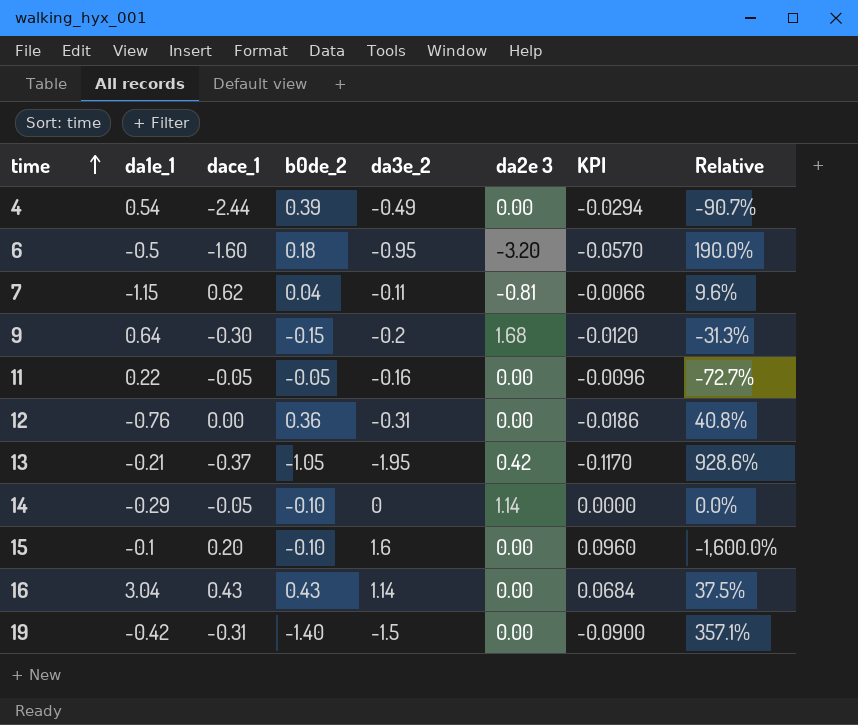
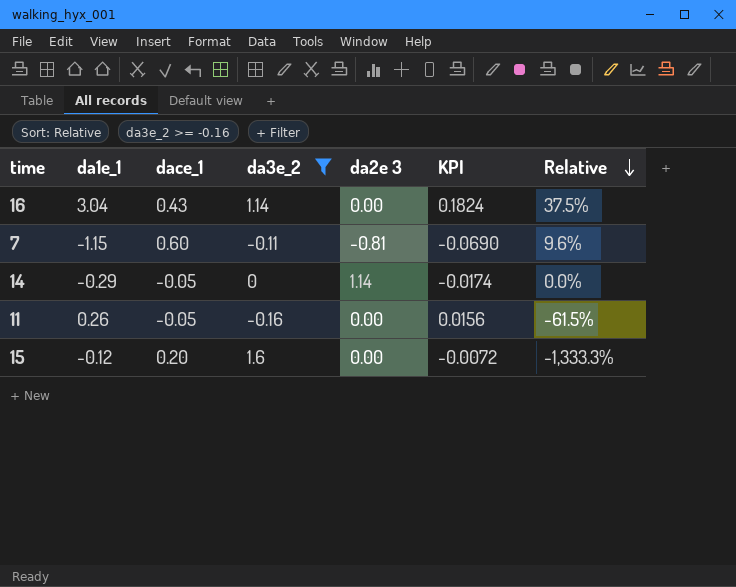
filter: none -> da3e_2 >= -0.16
row order: time ascending -> Relative descending
column b0de_2 | position: 4 -> none
column KPI | formula: [da3e_2] * 0.06 -> [da1e_1] * 0.06
7 | dace_1: 0.62 -> 0.60
11 | da1e_1: 0.22 -> 0.26
11 | Relative: -72.7% -> -61.5%
15 | da1e_1: -0.1 -> -0.12
15 | Relative: -1,600.0% -> -1,333.3%

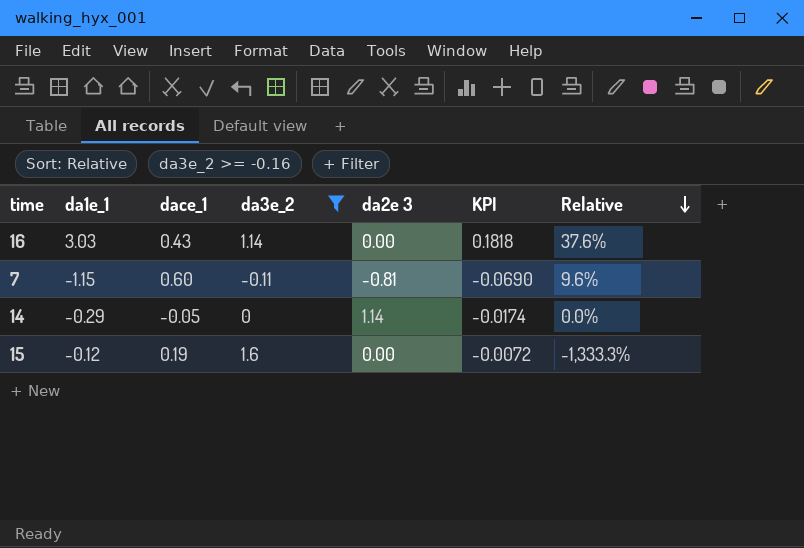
row 11: 0.26 | -0.05 | -0.16 | 0.00 | 0.0156 | -61.5% -> none
16 | da1e_1: 3.04 -> 3.03
16 | KPI: 0.1824 -> 0.1818
16 | Relative: 37.5% -> 37.6%
15 | dace_1: 0.20 -> 0.19

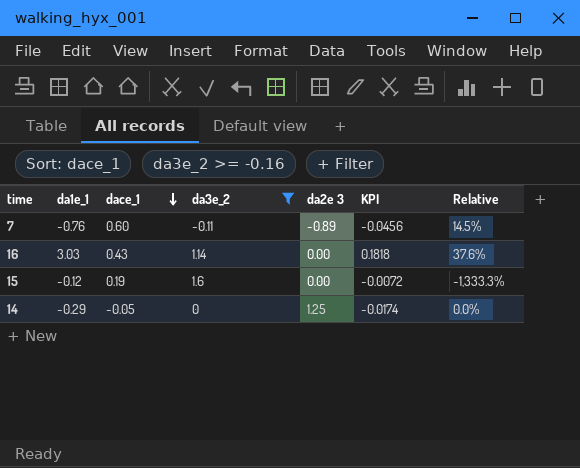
row order: Relative descending -> dace_1 descending
7 | da1e_1: -1.15 -> -0.76
7 | da2e 3: -0.81 -> -0.89
7 | KPI: -0.0690 -> -0.0456
7 | Relative: 9.6% -> 14.5%
14 | da2e 3: 1.14 -> 1.25

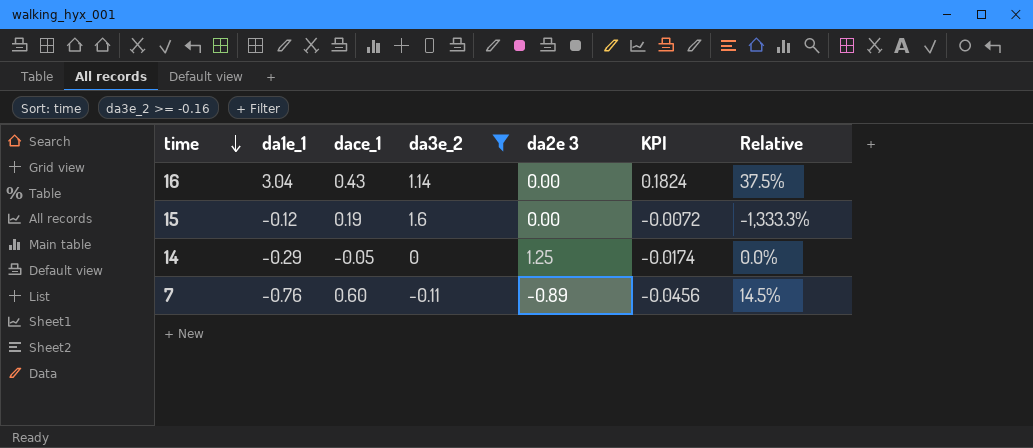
row order: dace_1 descending -> time descending
16 | da1e_1: 3.03 -> 3.04
16 | KPI: 0.1818 -> 0.1824
16 | Relative: 37.6% -> 37.5%

